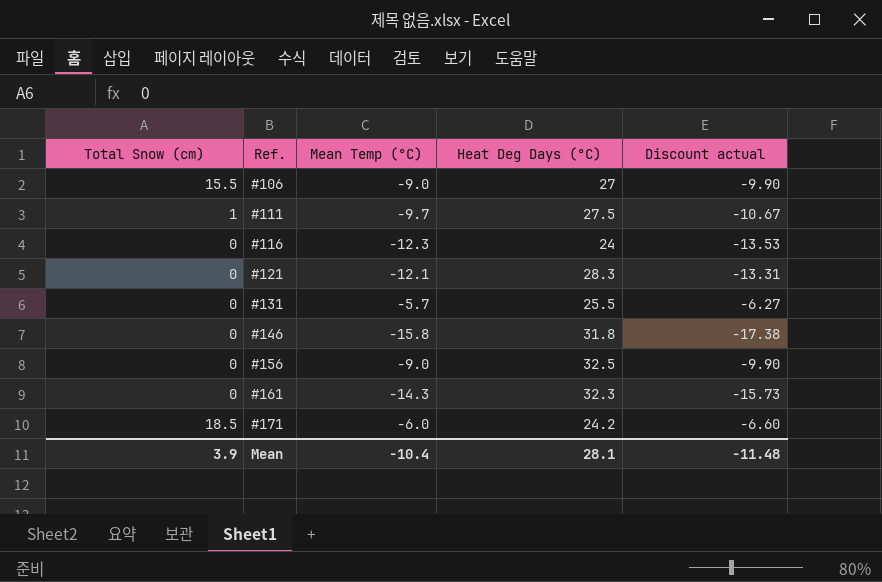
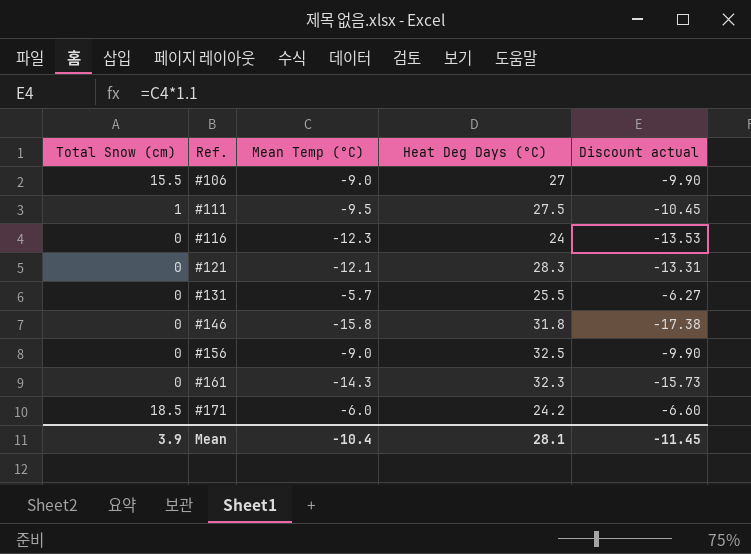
#111 | Mean Temp (°C): -9.7 -> -9.5
#111 | Discount actual: -10.67 -> -10.45
Mean | Discount actual: -11.48 -> -11.45

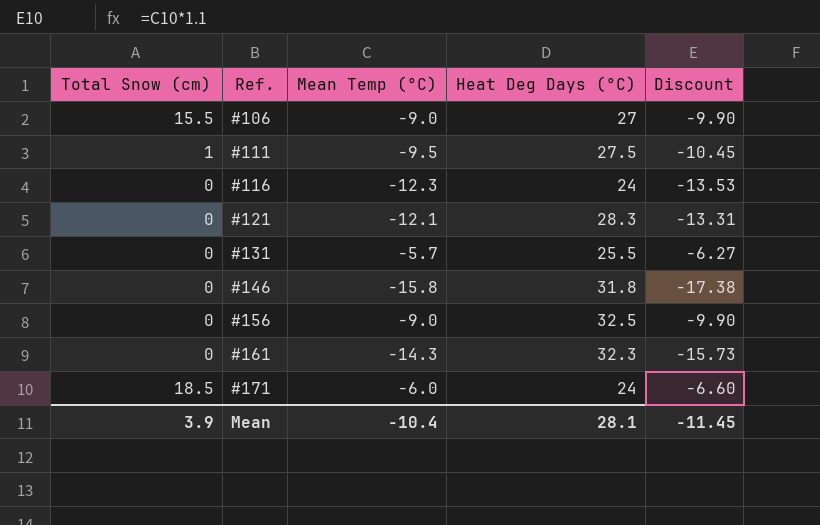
column name: Discount actual -> Discount
#171 | Heat Deg Days (°C): 24.2 -> 24

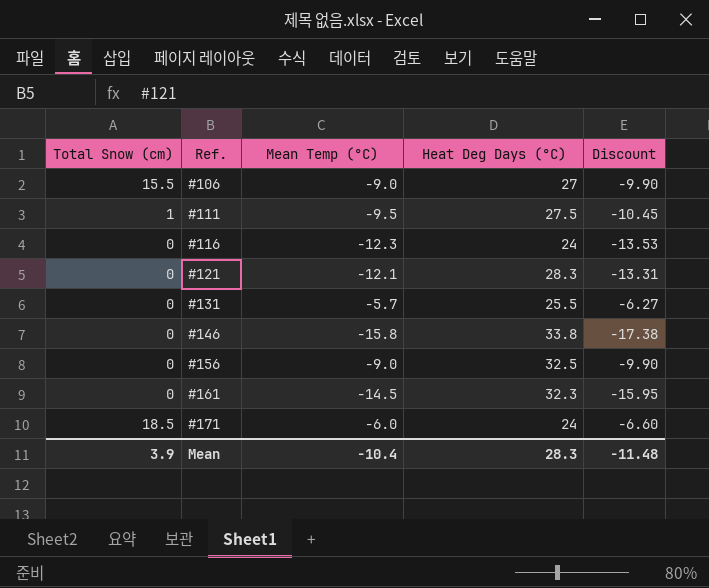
#146 | Heat Deg Days (°C): 31.8 -> 33.8
#161 | Mean Temp (°C): -14.3 -> -14.5
#161 | Discount: -15.73 -> -15.95
Mean | Heat Deg Days (°C): 28.1 -> 28.3
Mean | Discount: -11.45 -> -11.48

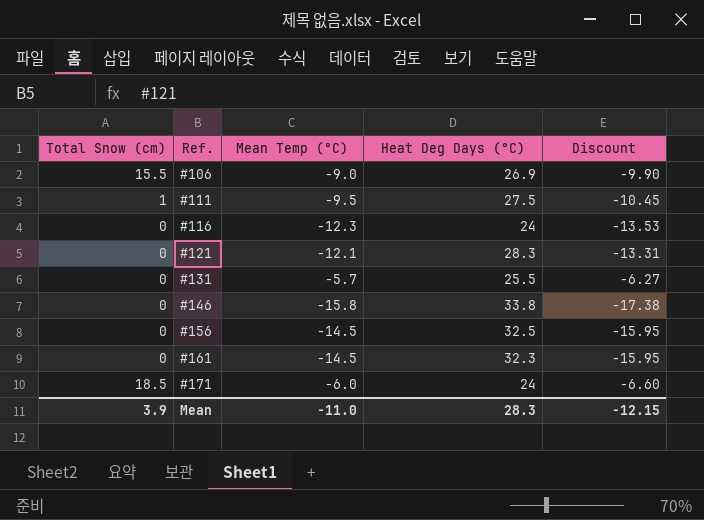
#106 | Heat Deg Days (°C): 27 -> 26.9
#156 | Mean Temp (°C): -9.0 -> -14.5
#156 | Discount: -9.90 -> -15.95
Mean | Mean Temp (°C): -10.4 -> -11.0
Mean | Discount: -11.48 -> -12.15

